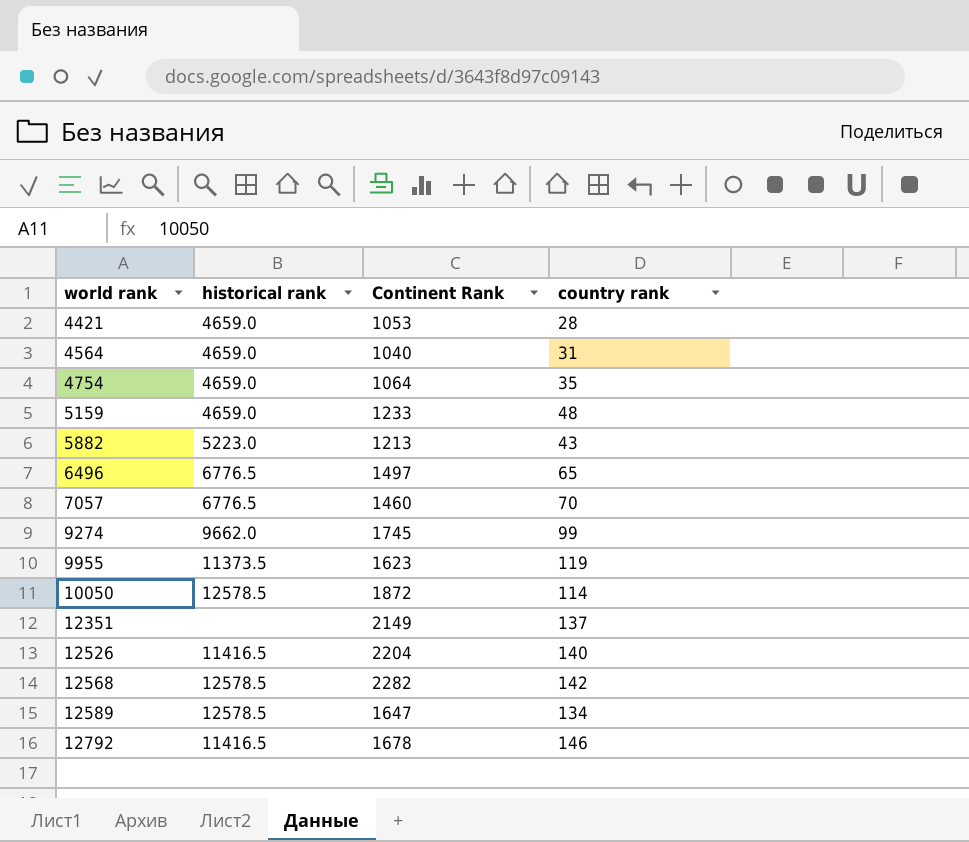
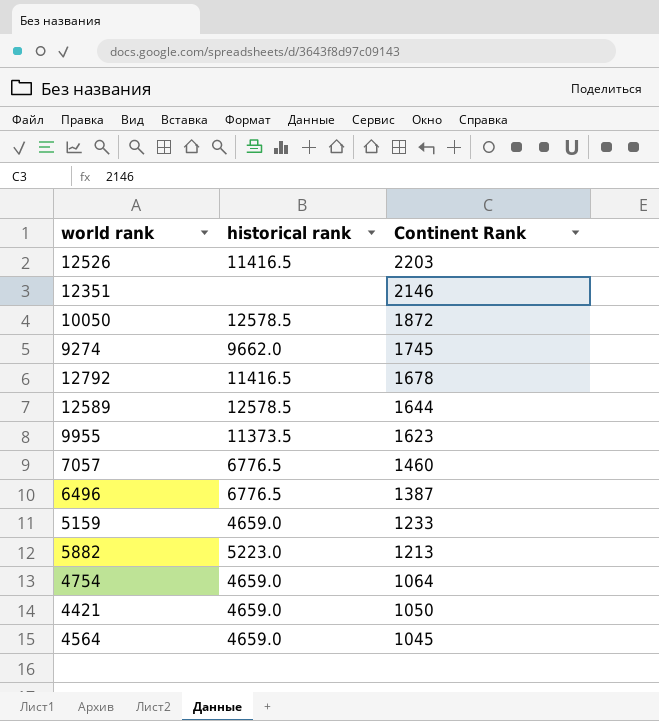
row order: world rank ascending -> Continent Rank descending
column country rank | position: 4 -> none
row 12568: 12578.5 | 2282 | 142 -> none
12526 | Continent Rank: 2204 -> 2203
12351 | Continent Rank: 2149 -> 2146
12589 | Continent Rank: 1647 -> 1644
6496 | Continent Rank: 1497 -> 1387
4421 | Continent Rank: 1053 -> 1050
4564 | Continent Rank: 1040 -> 1045

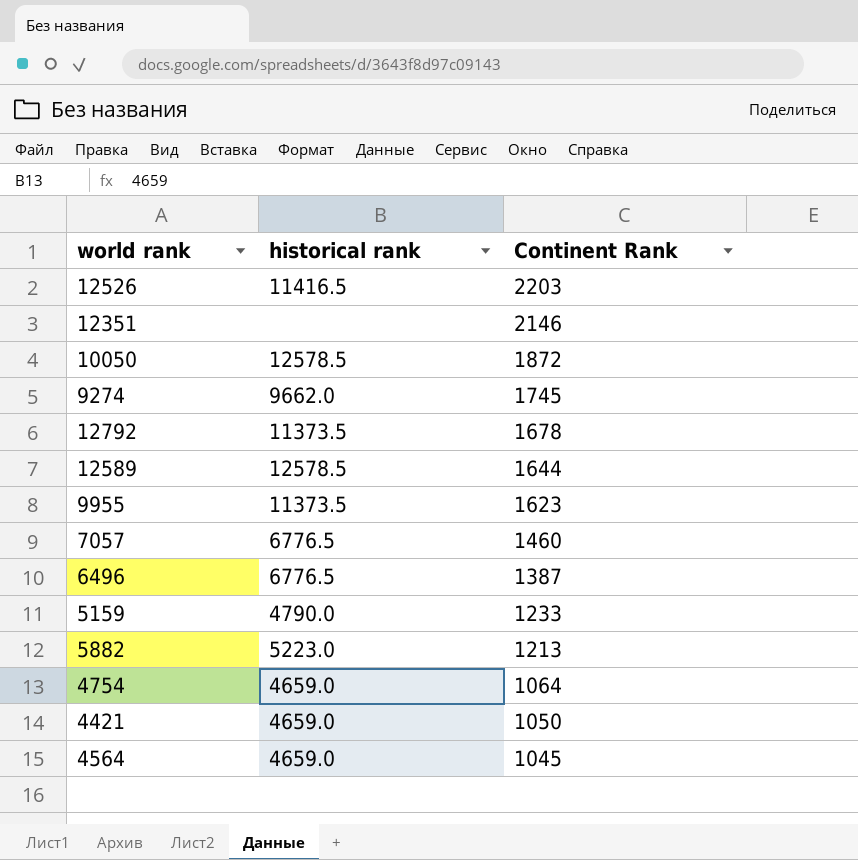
12792 | historical rank: 11416.5 -> 11373.5
5159 | historical rank: 4659.0 -> 4790.0

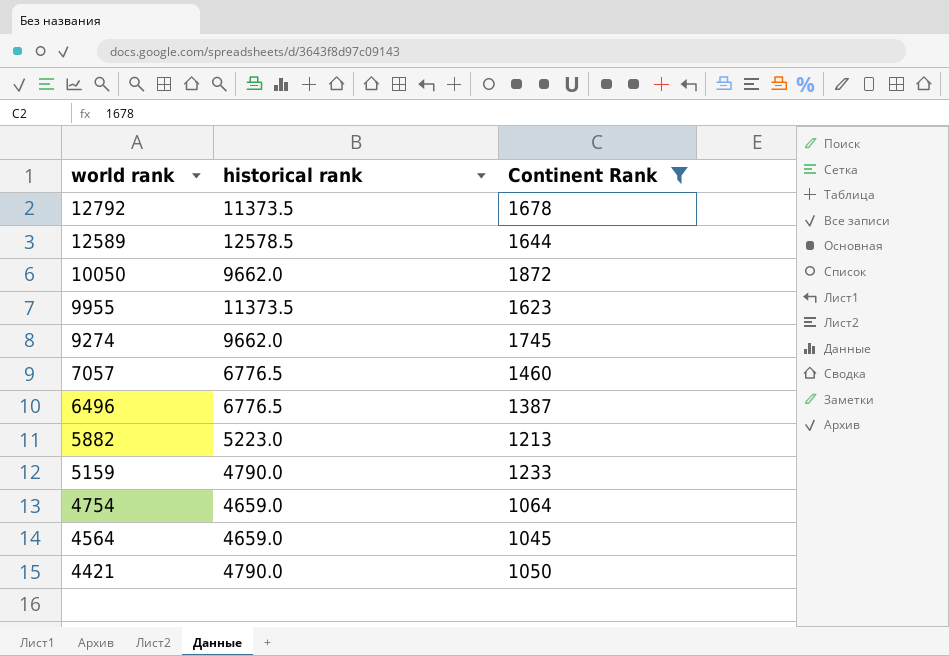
filter: none -> Continent Rank <= 1872
row order: Continent Rank descending -> world rank descending
10050 | historical rank: 12578.5 -> 9662.0
4421 | historical rank: 4659.0 -> 4790.0

